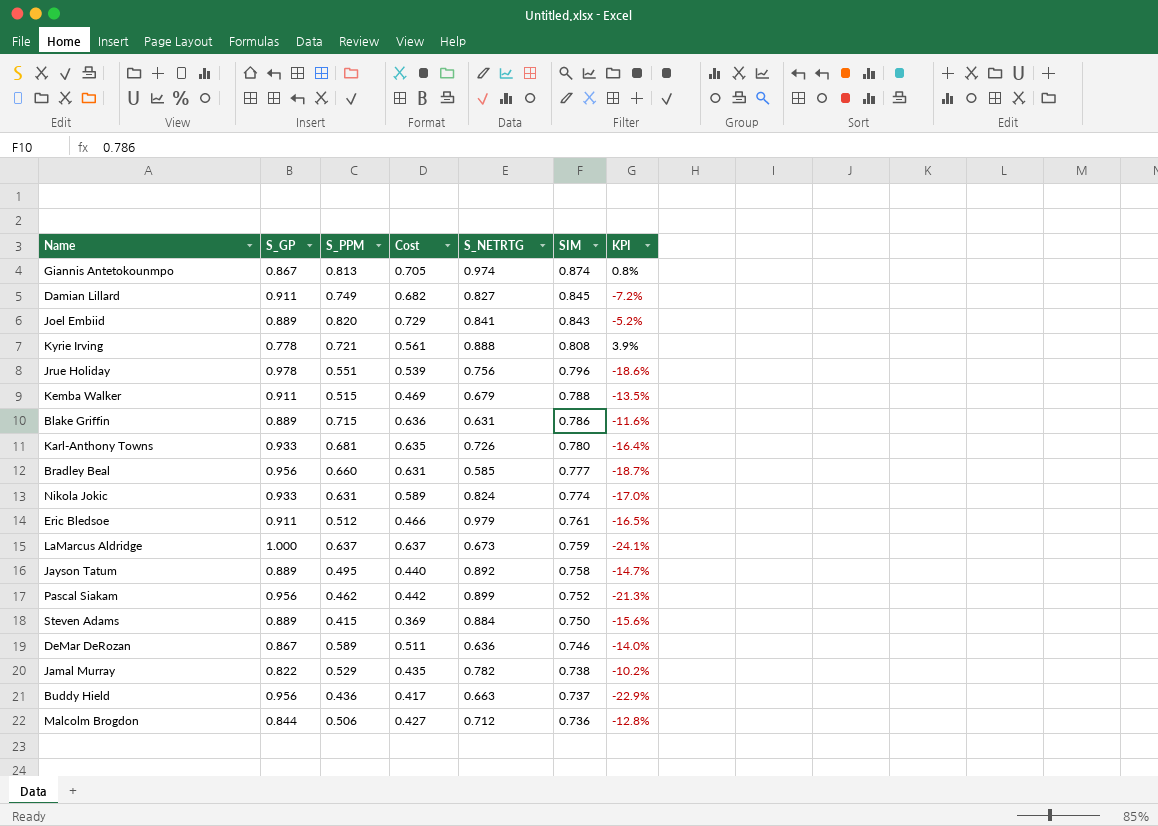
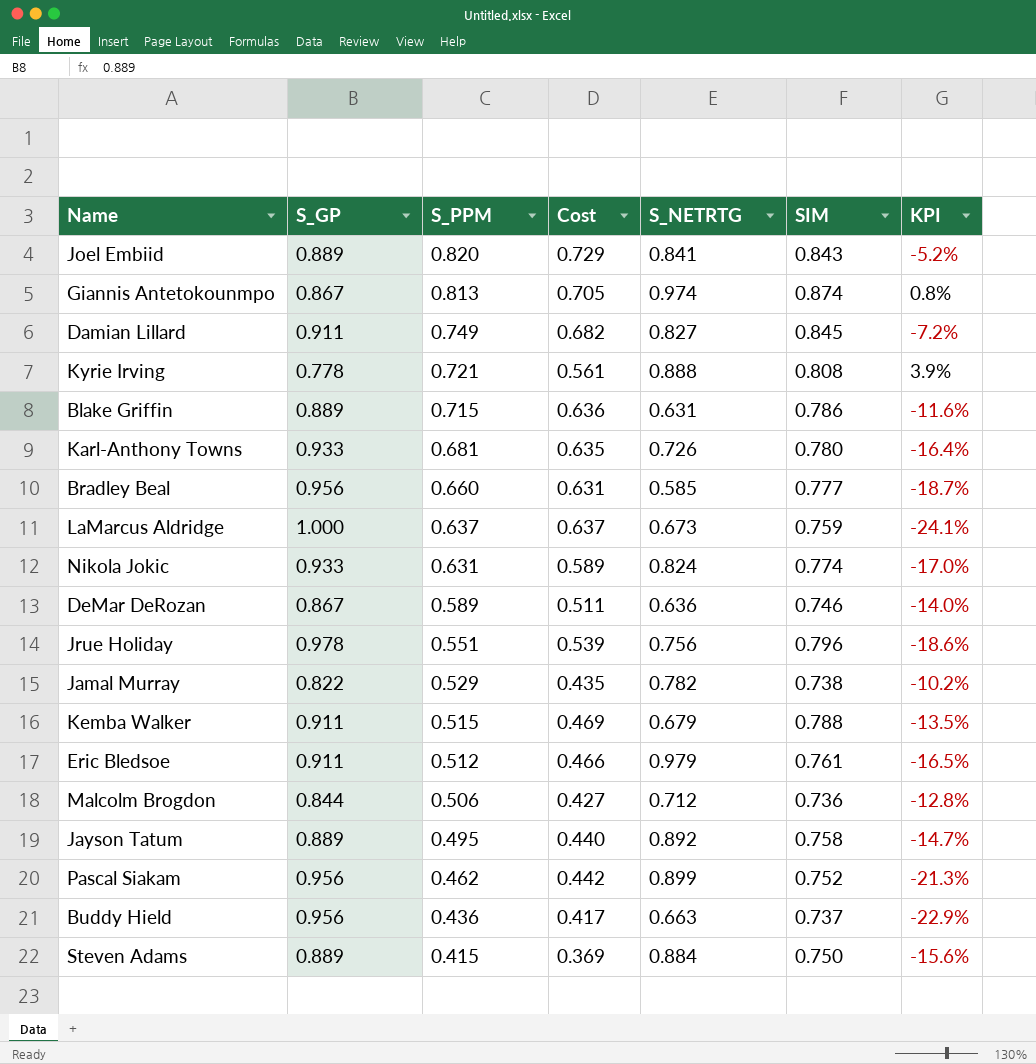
row order: SIM descending -> S_PPM descending

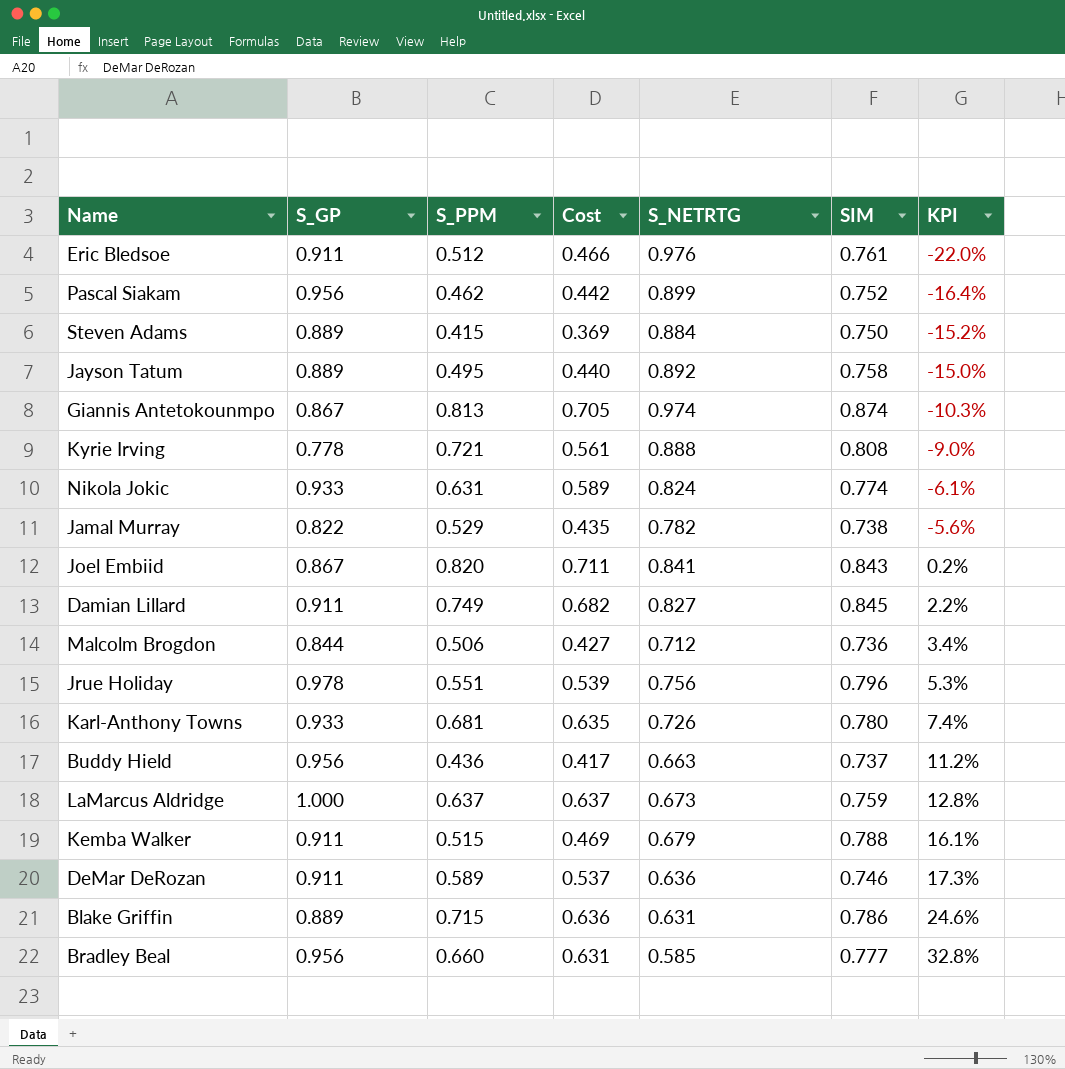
row order: S_PPM descending -> KPI ascending
column KPI | formula: ([SIM] - [S_GP]) / [S_GP] -> ([SIM] - [S_NETRTG]) / [S_NETRTG]
Eric Bledsoe | S_NETRTG: 0.979 -> 0.976
Joel Embiid | S_GP: 0.889 -> 0.867
Joel Embiid | Cost: 0.729 -> 0.711
DeMar DeRozan | S_GP: 0.867 -> 0.911
DeMar DeRozan | Cost: 0.511 -> 0.537

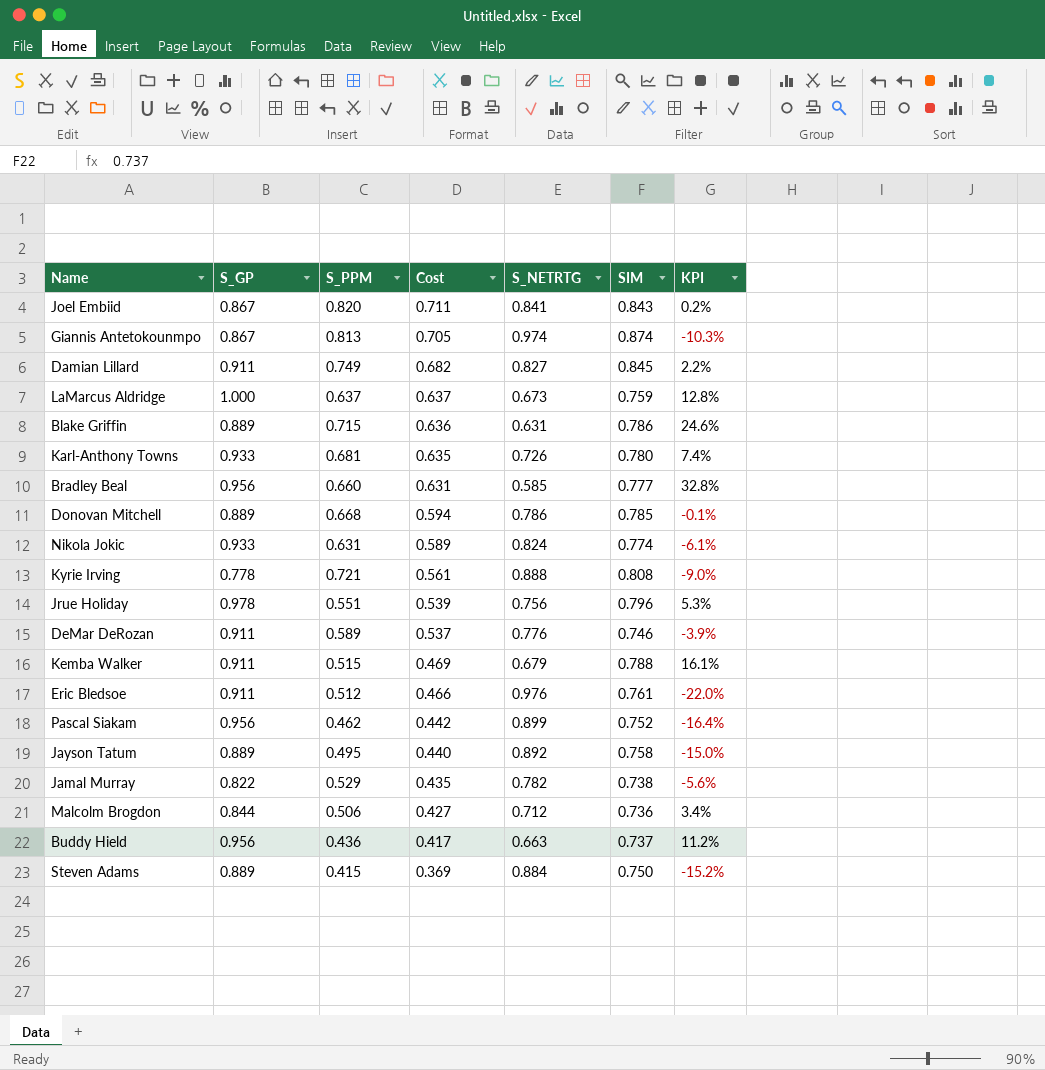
row order: KPI ascending -> Cost descending
row Donovan Mitchell: none -> 0.889 | 0.668 | 0.594 | 0.786 | 0.785 | -0.1%
DeMar DeRozan | S_NETRTG: 0.636 -> 0.776
DeMar DeRozan | KPI: 17.3% -> -3.9%

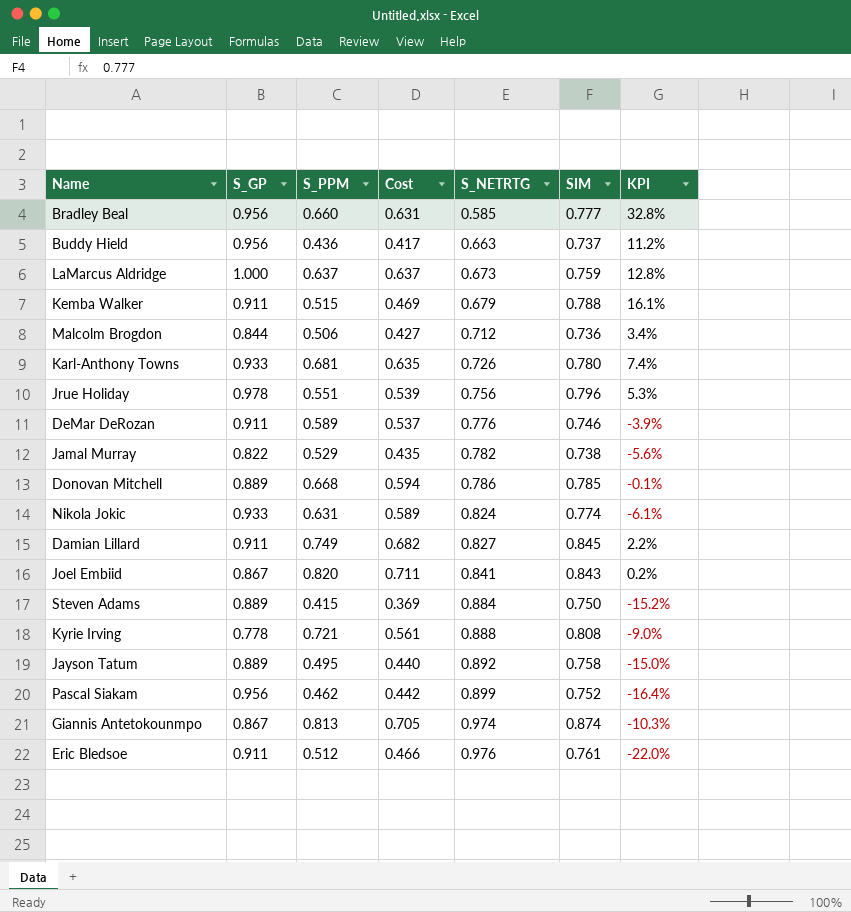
row order: Cost descending -> S_NETRTG ascending
row Blake Griffin: 0.889 | 0.715 | 0.636 | 0.631 | 0.786 | 24.6% -> none

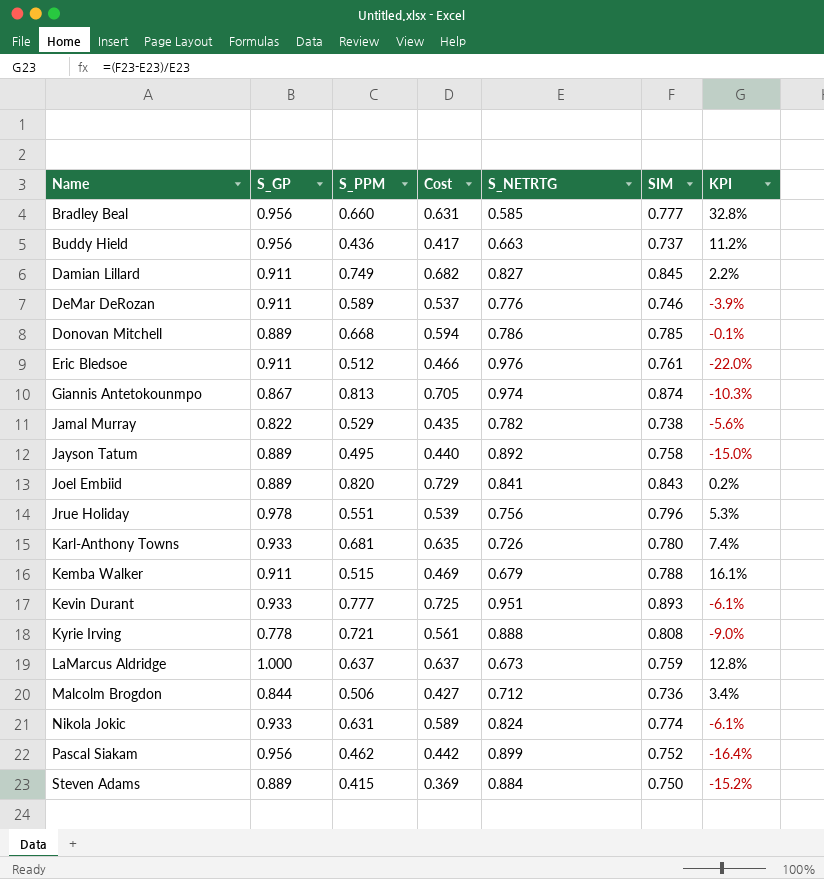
row order: S_NETRTG ascending -> Name ascending
Joel Embiid | S_GP: 0.867 -> 0.889
Joel Embiid | Cost: 0.711 -> 0.729
row Kevin Durant: none -> 0.933 | 0.777 | 0.725 | 0.951 | 0.893 | -6.1%

